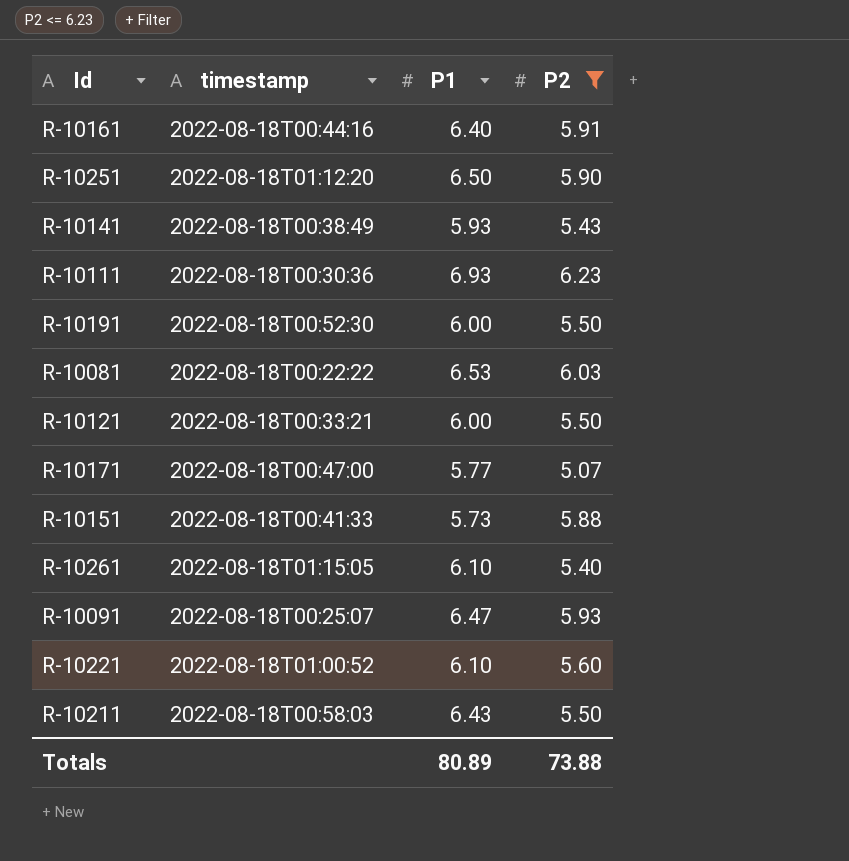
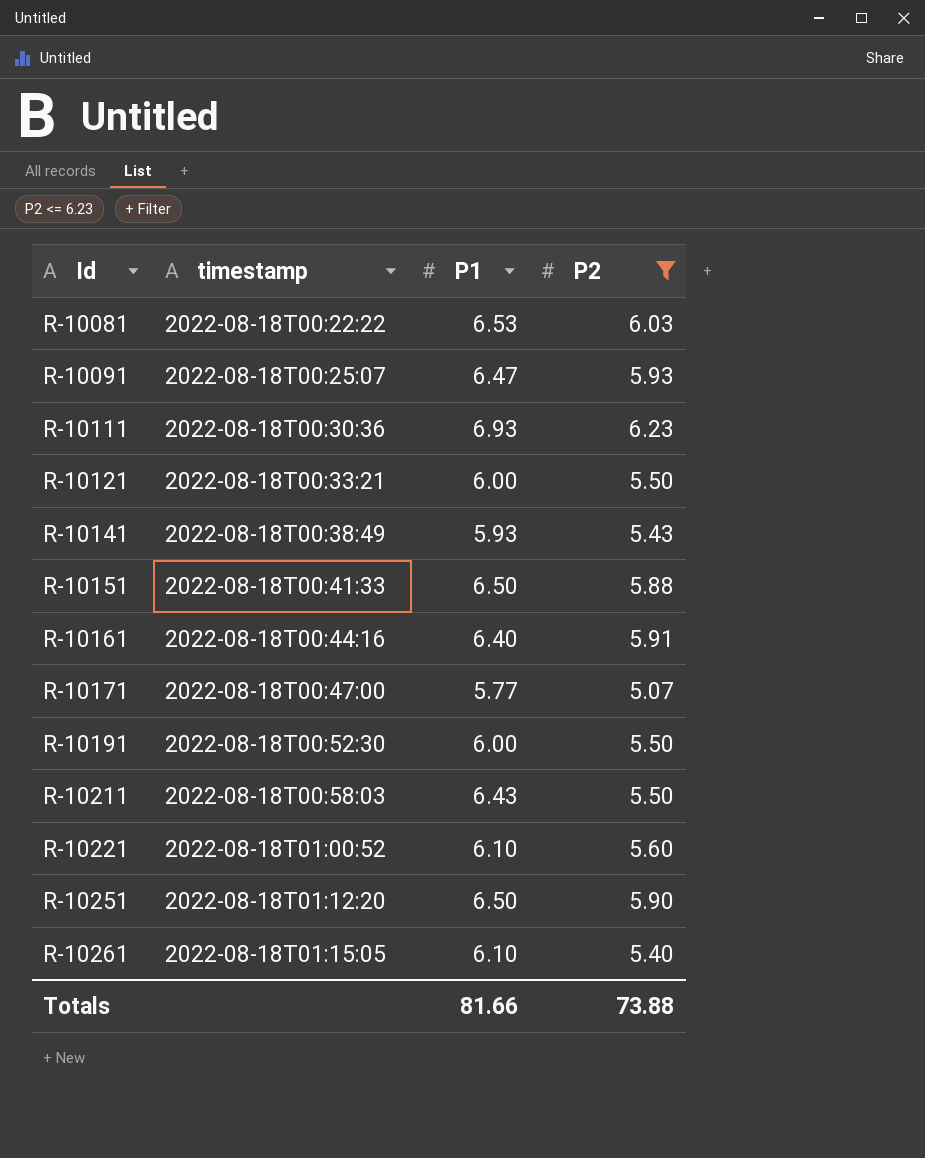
row order: none -> Id ascending
R-10151 | P1: 5.73 -> 6.50
Totals | P1: 80.89 -> 81.66

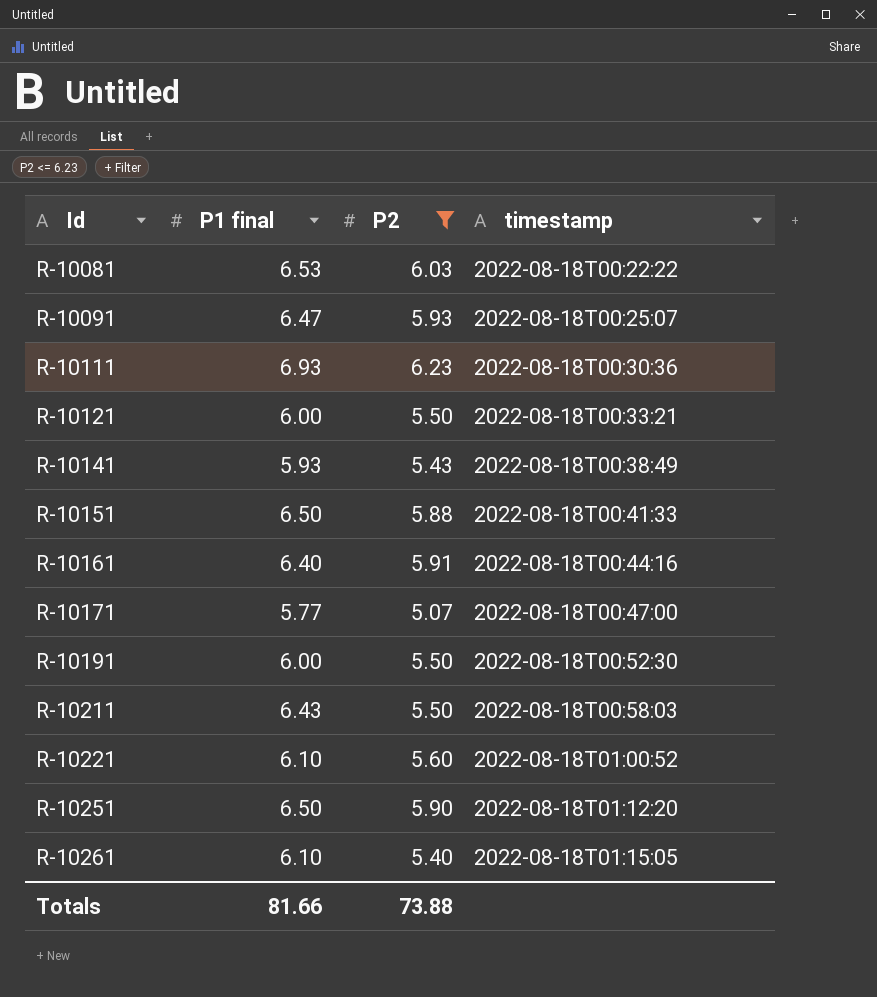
column name: P1 -> P1 final
column timestamp | position: 2 -> 4

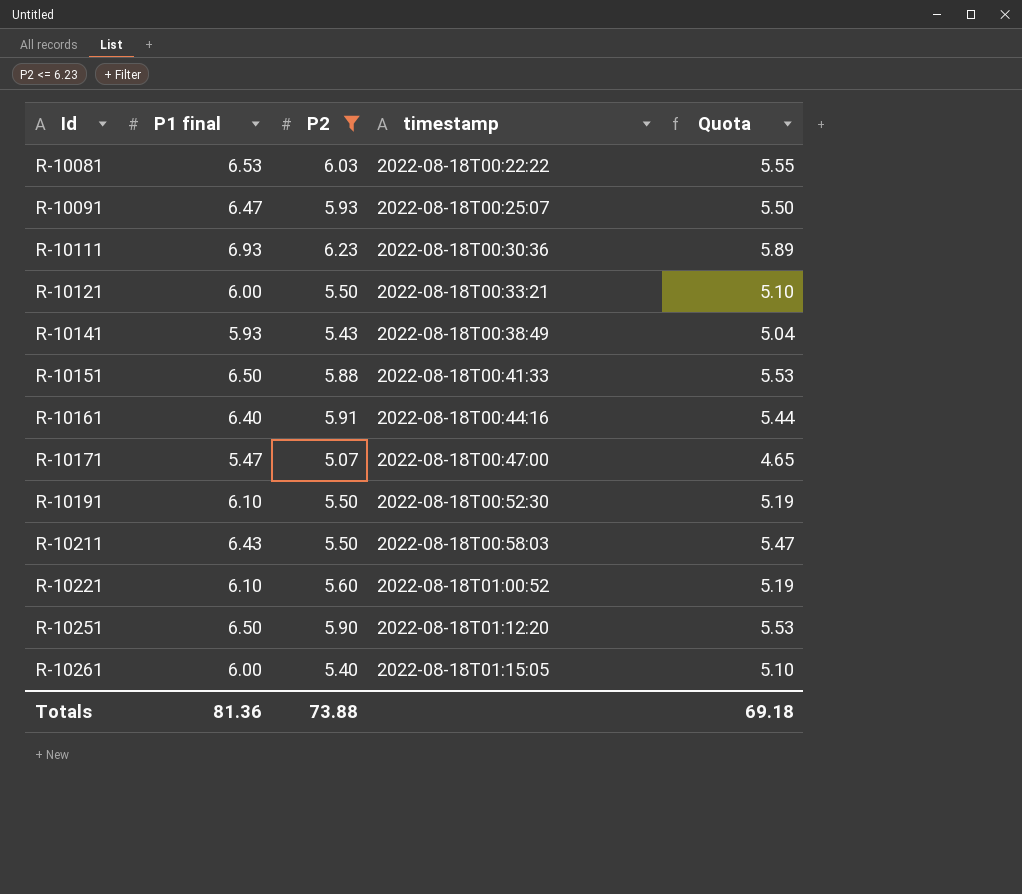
column Quota | formula: none -> [P1 final] * 0.85
R-10171 | P1 final: 5.77 -> 5.47
R-10191 | P1 final: 6.00 -> 6.10
R-10261 | P1 final: 6.10 -> 6.00
Totals | P1 final: 81.66 -> 81.36

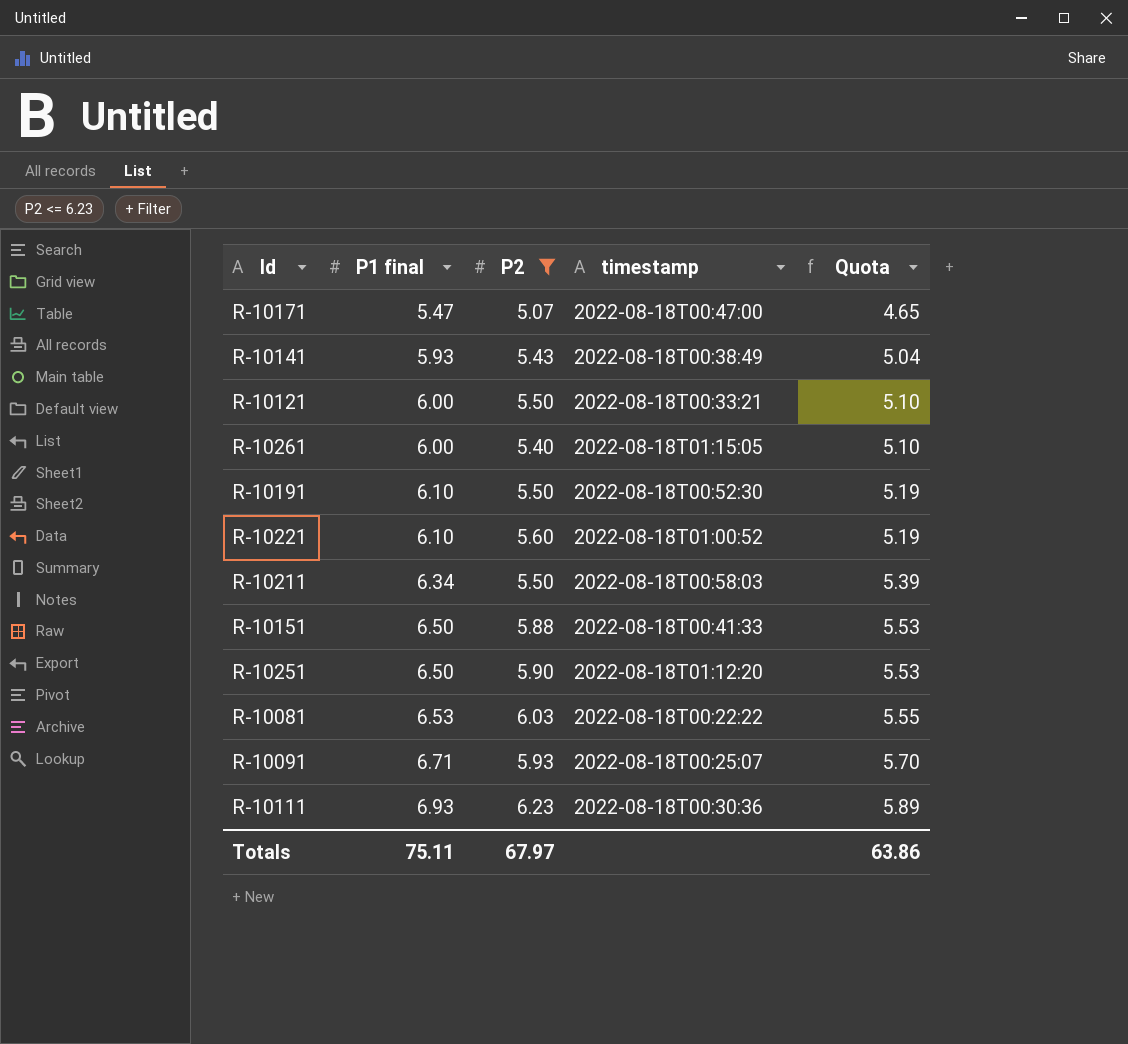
row order: Id ascending -> P1 final ascending
row R-10161: 6.40 | 5.91 | 2022-08-18T00:44:16 | 5.44 -> none
R-10211 | P1 final: 6.43 -> 6.34
R-10211 | Quota: 5.47 -> 5.39
R-10091 | P1 final: 6.47 -> 6.71
R-10091 | Quota: 5.50 -> 5.70
Totals | P1 final: 81.36 -> 75.11
Totals | P2: 73.88 -> 67.97
Totals | Quota: 69.18 -> 63.86

